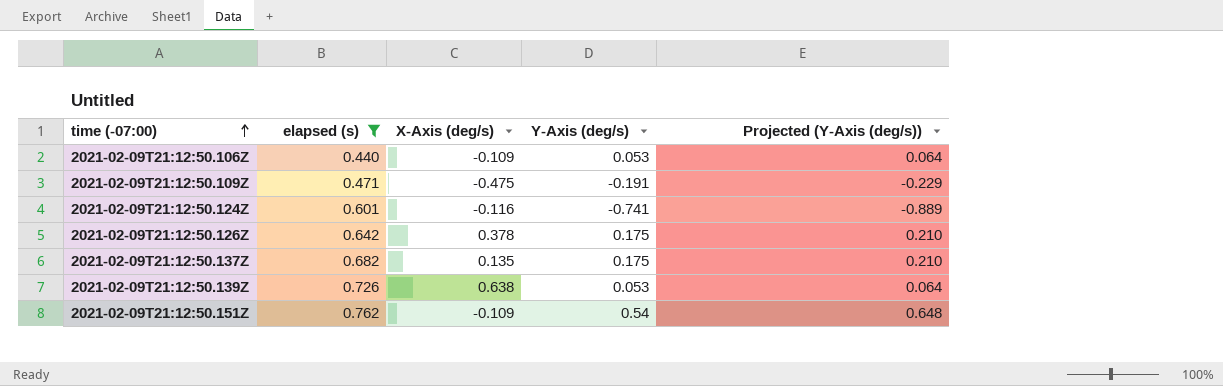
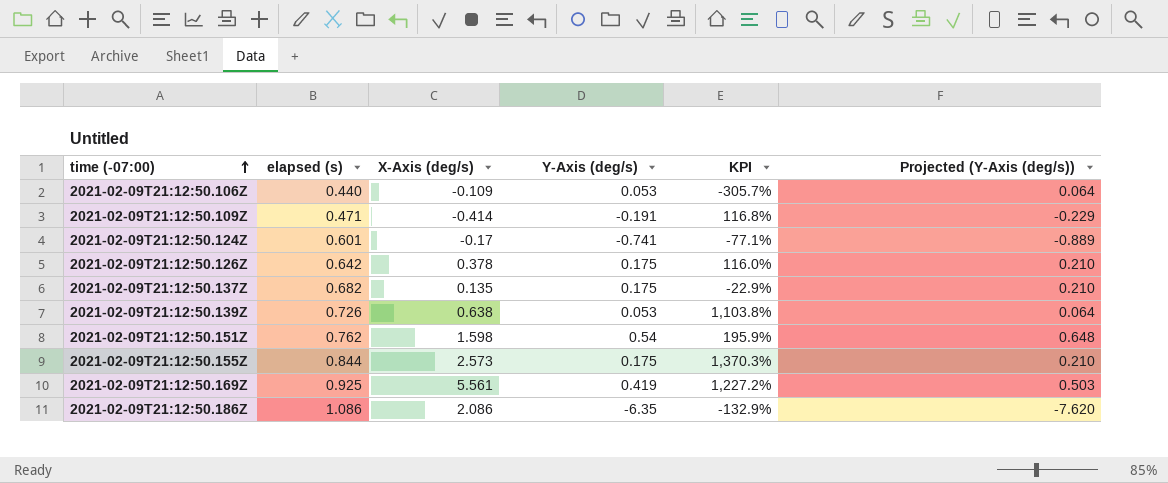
filter: elapsed (s) <= 0.762 -> none
column KPI | formula: none -> ([X-Axis (deg/s)] - [Y-Axis (deg/s)]) / [Y-Axis (deg/s)]
2021-02-09T21:12:50.109Z | X-Axis (deg/s): -0.475 -> -0.414
2021-02-09T21:12:50.124Z | X-Axis (deg/s): -0.116 -> -0.17
2021-02-09T21:12:50.151Z | X-Axis (deg/s): -0.109 -> 1.598

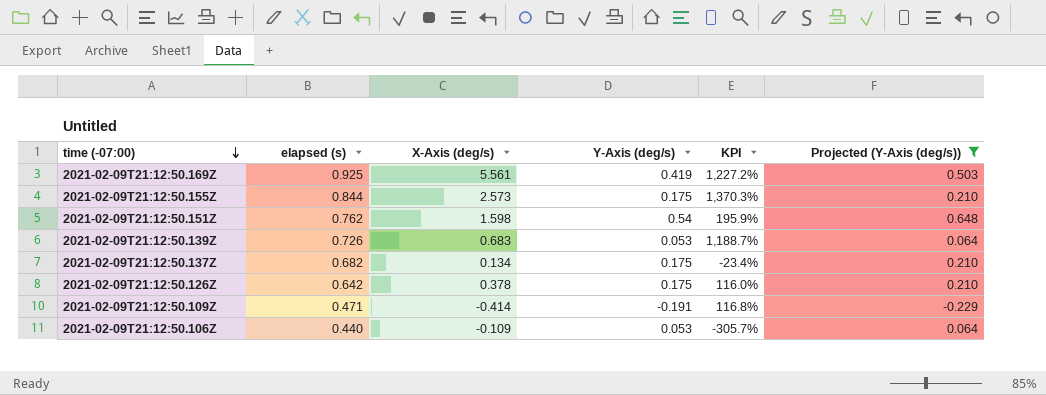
filter: none -> Projected (Y-Axis (deg/s)) >= -0.229
row order: time (-07:00) ascending -> time (-07:00) descending
2021-02-09T21:12:50.139Z | X-Axis (deg/s): 0.638 -> 0.683
2021-02-09T21:12:50.139Z | KPI: 1,103.8% -> 1,188.7%
2021-02-09T21:12:50.137Z | X-Axis (deg/s): 0.135 -> 0.134
2021-02-09T21:12:50.137Z | KPI: -22.9% -> -23.4%

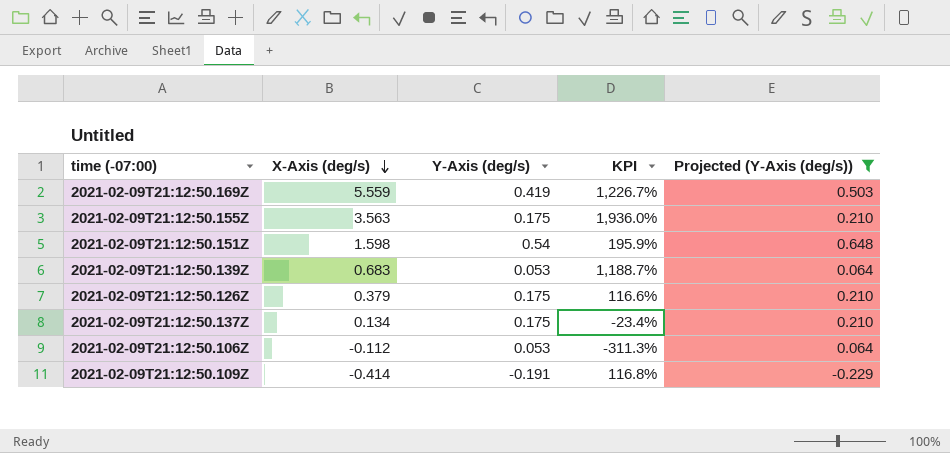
row order: time (-07:00) descending -> X-Axis (deg/s) descending
column elapsed (s) | position: 2 -> none
2021-02-09T21:12:50.169Z | X-Axis (deg/s): 5.561 -> 5.559
2021-02-09T21:12:50.169Z | KPI: 1,227.2% -> 1,226.7%
2021-02-09T21:12:50.155Z | X-Axis (deg/s): 2.573 -> 3.563
2021-02-09T21:12:50.155Z | KPI: 1,370.3% -> 1,936.0%
2021-02-09T21:12:50.126Z | X-Axis (deg/s): 0.378 -> 0.379
2021-02-09T21:12:50.126Z | KPI: 116.0% -> 116.6%
2021-02-09T21:12:50.106Z | X-Axis (deg/s): -0.109 -> -0.112
2021-02-09T21:12:50.106Z | KPI: -305.7% -> -311.3%

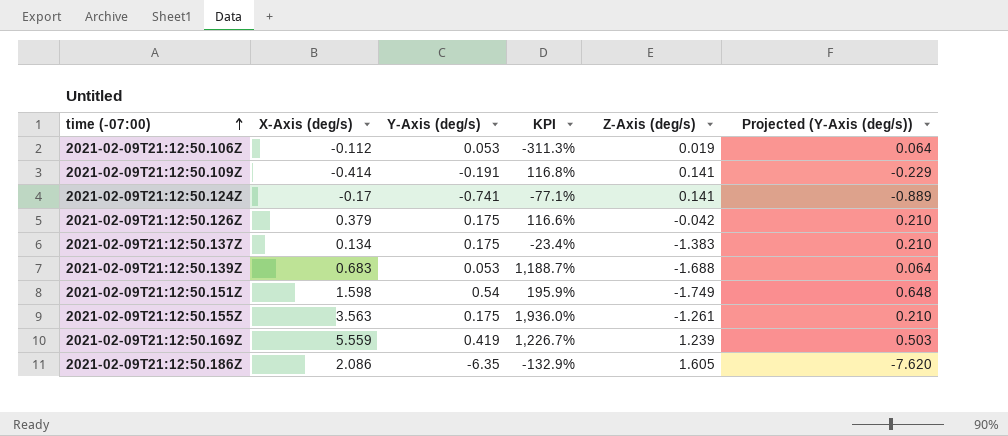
filter: Projected (Y-Axis (deg/s)) >= -0.229 -> none
row order: X-Axis (deg/s) descending -> time (-07:00) ascending
column Z-Axis (deg/s) | position: none -> 5

